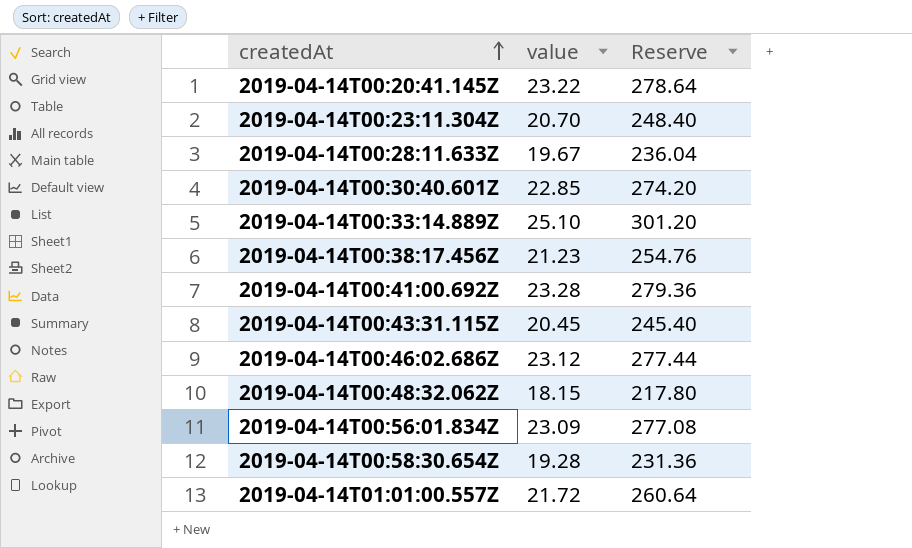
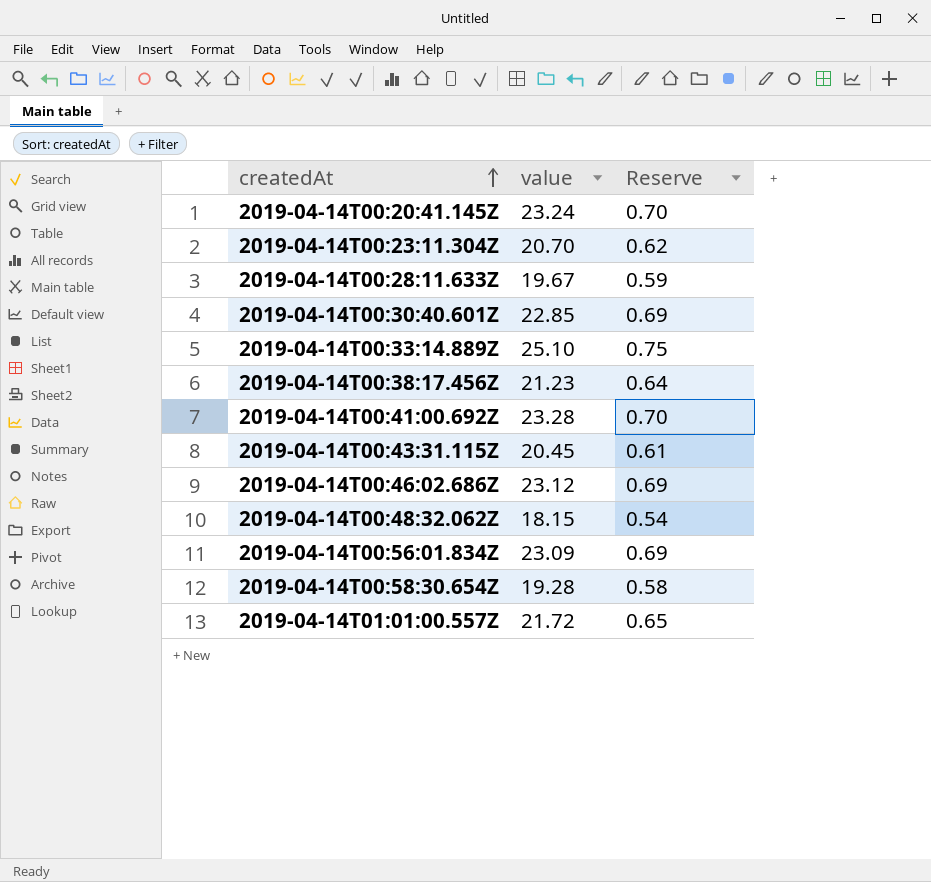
column Reserve | formula: [value] * 12 -> [value] * 0.03
2019-04-14T00:20:41.145Z | value: 23.22 -> 23.24

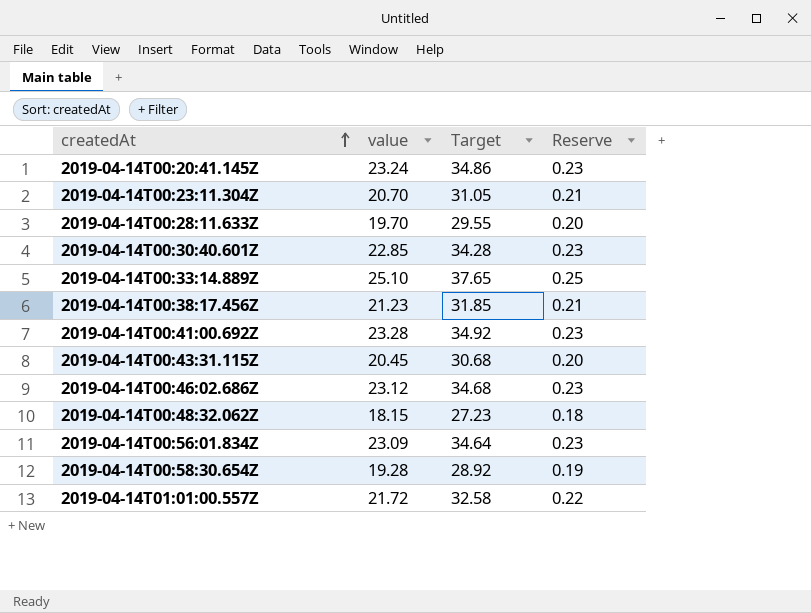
column Target | formula: none -> [value] * 1.5
column Reserve | formula: [value] * 0.03 -> [value] * 0.01
2019-04-14T00:28:11.633Z | value: 19.67 -> 19.70

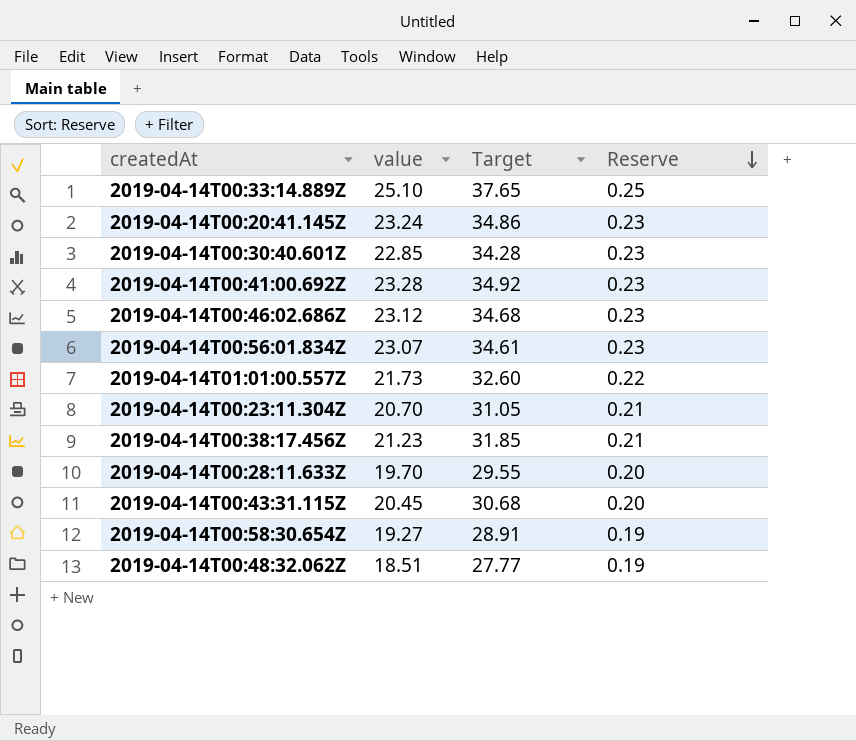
row order: createdAt ascending -> Reserve descending
2019-04-14T00:56:01.834Z | value: 23.09 -> 23.07
2019-04-14T00:56:01.834Z | Target: 34.64 -> 34.61
2019-04-14T01:01:00.557Z | value: 21.72 -> 21.73
2019-04-14T01:01:00.557Z | Target: 32.58 -> 32.60
2019-04-14T00:58:30.654Z | value: 19.28 -> 19.27
2019-04-14T00:58:30.654Z | Target: 28.92 -> 28.91
2019-04-14T00:48:32.062Z | value: 18.15 -> 18.51
2019-04-14T00:48:32.062Z | Target: 27.23 -> 27.77
2019-04-14T00:48:32.062Z | Reserve: 0.18 -> 0.19

